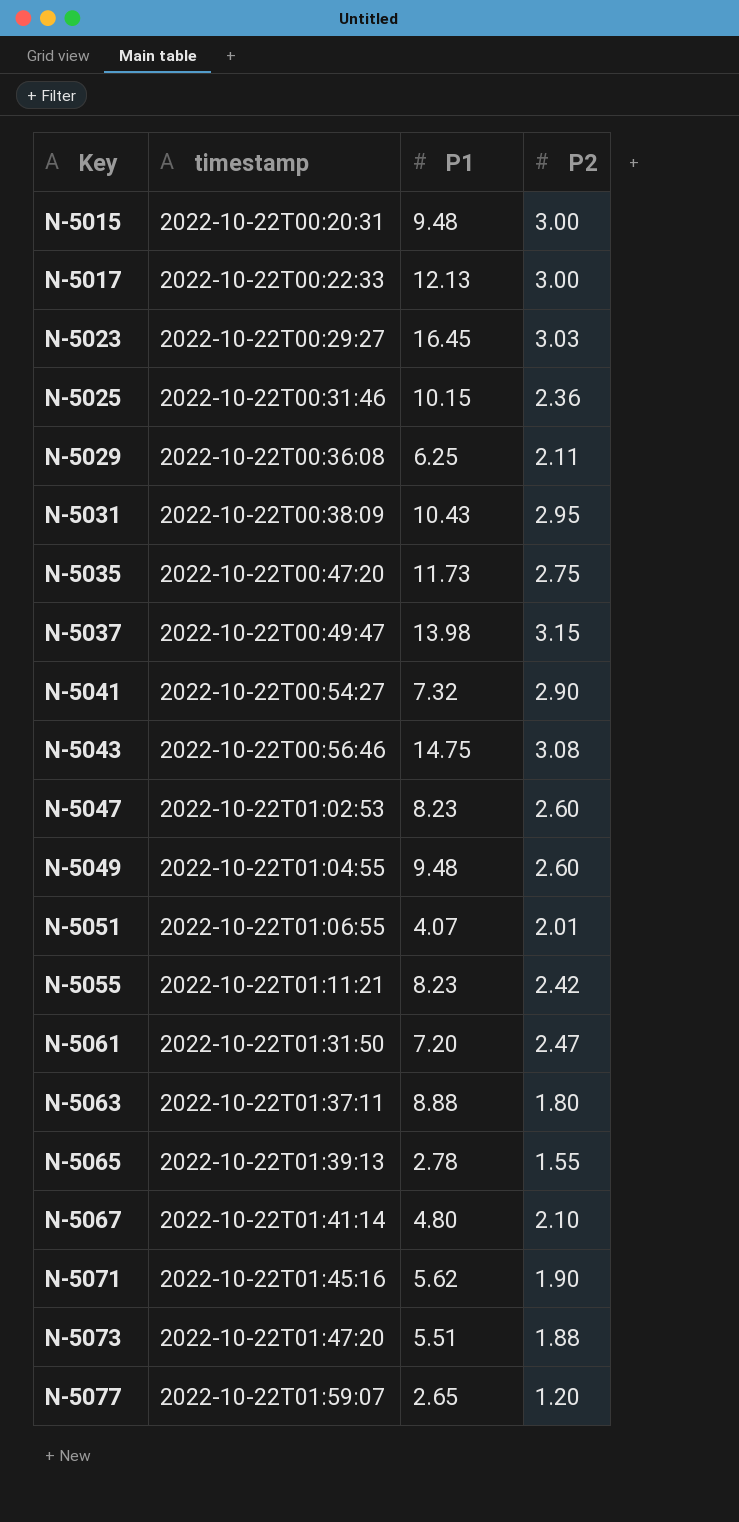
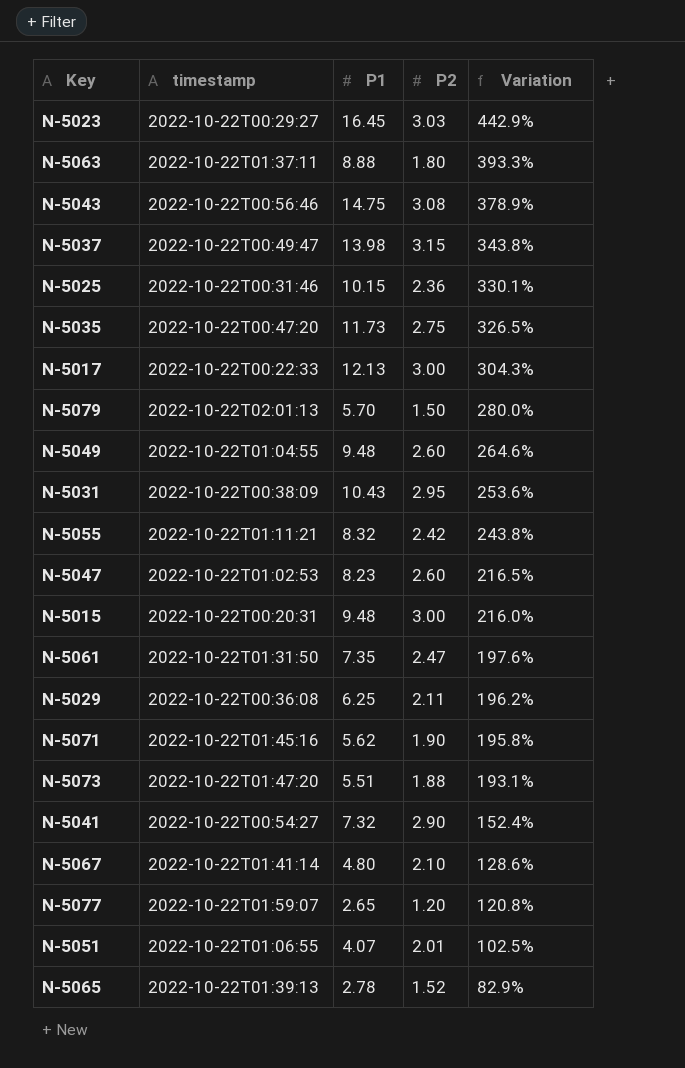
row order: Key ascending -> Variation descending
column Variation | formula: none -> ([P1] - [P2]) / [P2]
row N-5079: none -> 2022-10-22T02:01:13 | 5.70 | 1.50 | 280.0%
N-5055 | P1: 8.23 -> 8.32
N-5061 | P1: 7.20 -> 7.35
N-5065 | P2: 1.55 -> 1.52

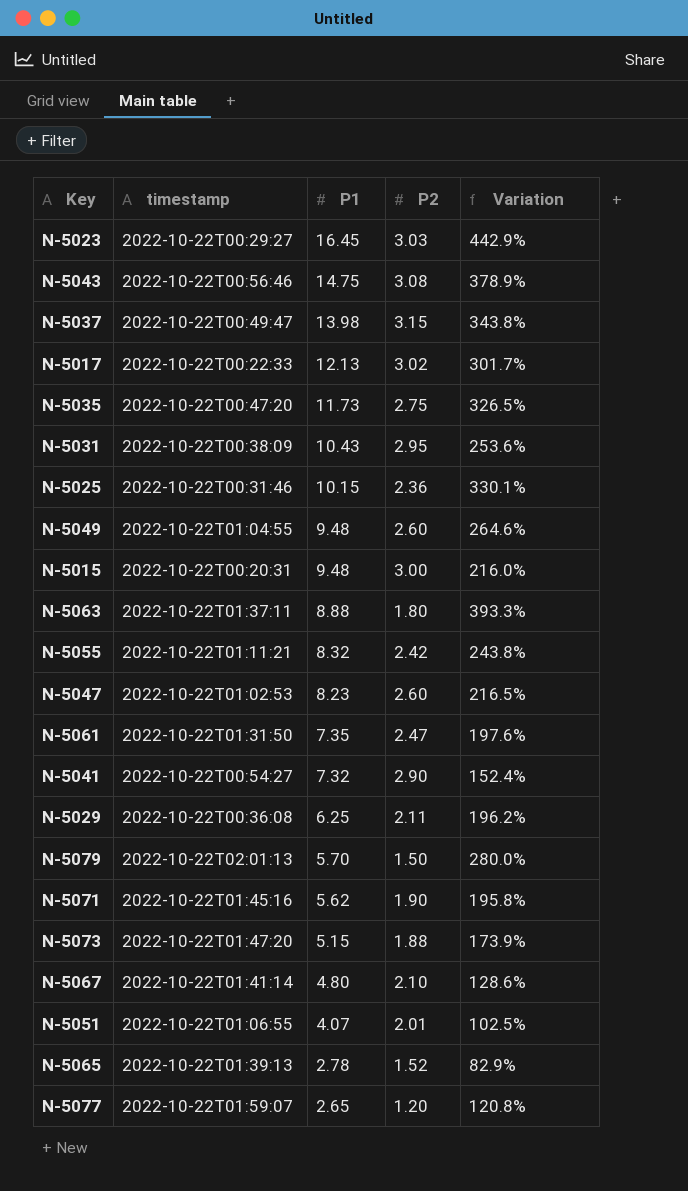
row order: Variation descending -> P1 descending
N-5017 | P2: 3.00 -> 3.02
N-5017 | Variation: 304.3% -> 301.7%
N-5073 | P1: 5.51 -> 5.15
N-5073 | Variation: 193.1% -> 173.9%

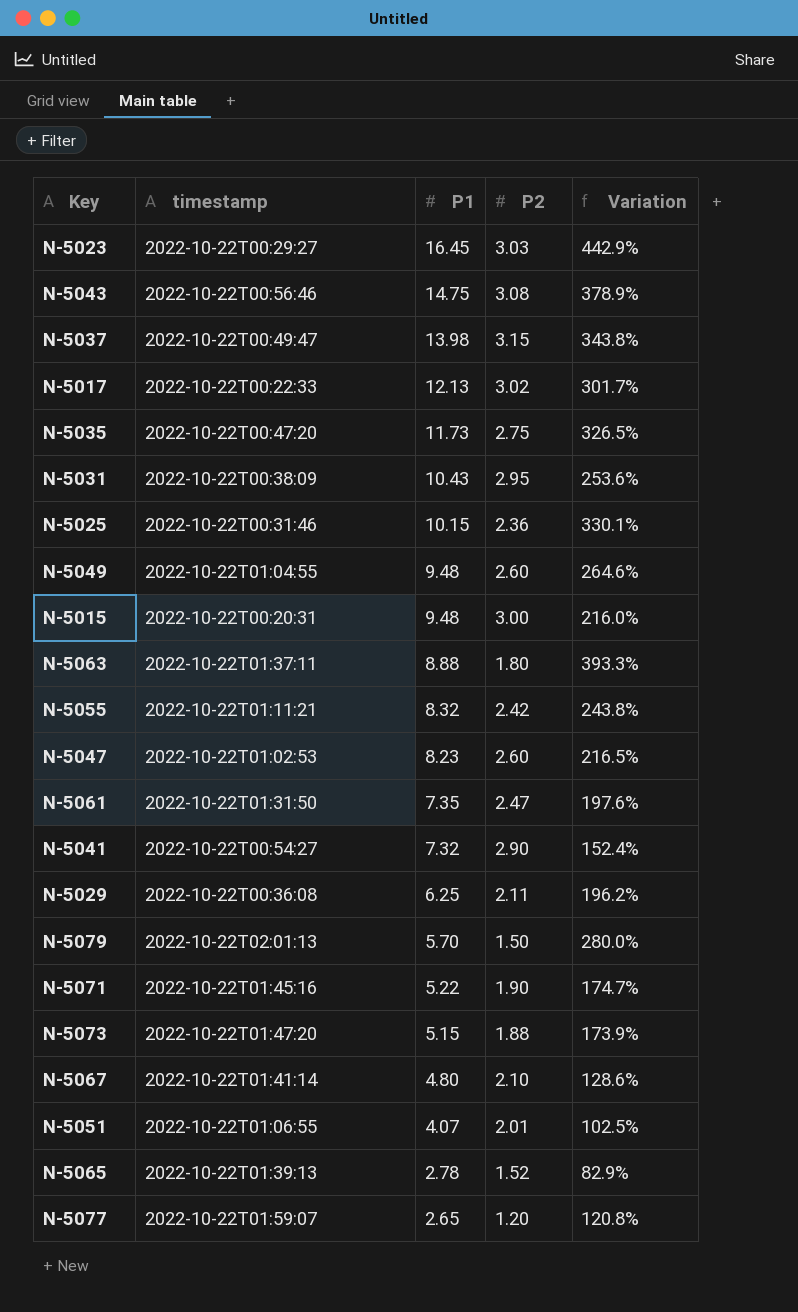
N-5071 | P1: 5.62 -> 5.22
N-5071 | Variation: 195.8% -> 174.7%

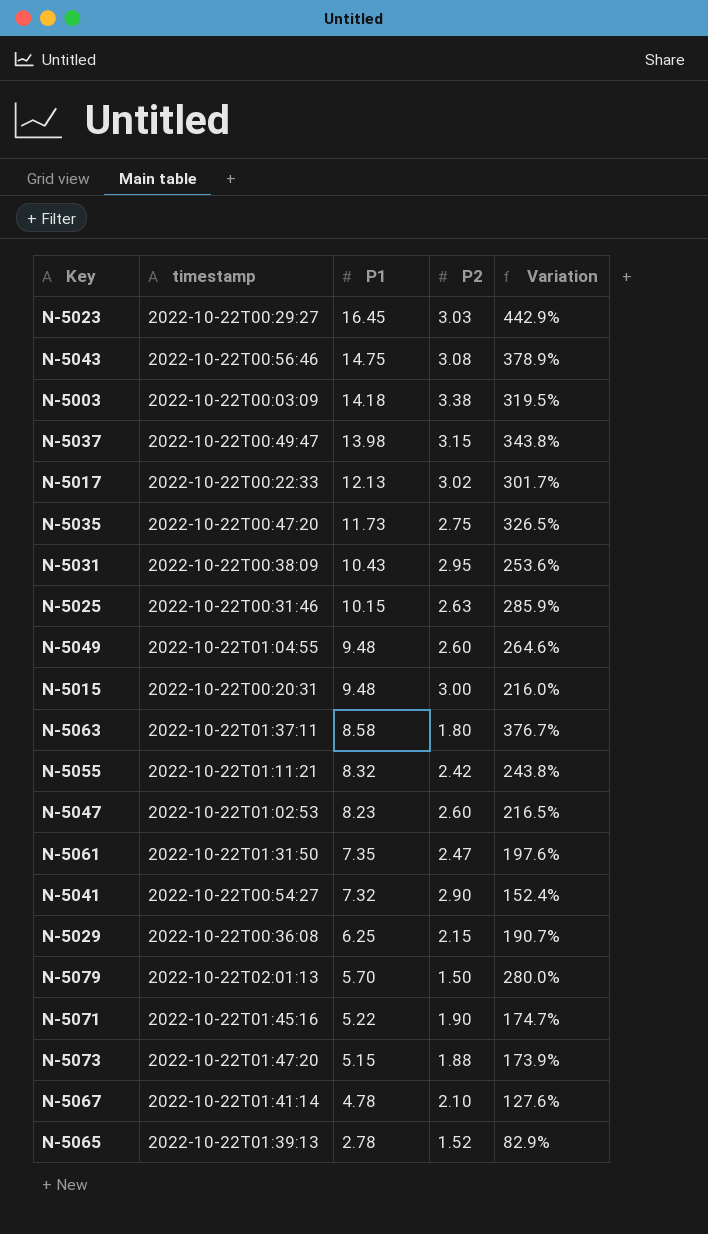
row N-5051: 2022-10-22T01:06:55 | 4.07 | 2.01 | 102.5% -> none
row N-5077: 2022-10-22T01:59:07 | 2.65 | 1.20 | 120.8% -> none
row N-5003: none -> 2022-10-22T00:03:09 | 14.18 | 3.38 | 319.5%
N-5025 | P2: 2.36 -> 2.63
N-5025 | Variation: 330.1% -> 285.9%
N-5063 | P1: 8.88 -> 8.58
N-5063 | Variation: 393.3% -> 376.7%
N-5029 | P2: 2.11 -> 2.15
N-5029 | Variation: 196.2% -> 190.7%
N-5067 | P1: 4.80 -> 4.78
N-5067 | Variation: 128.6% -> 127.6%

